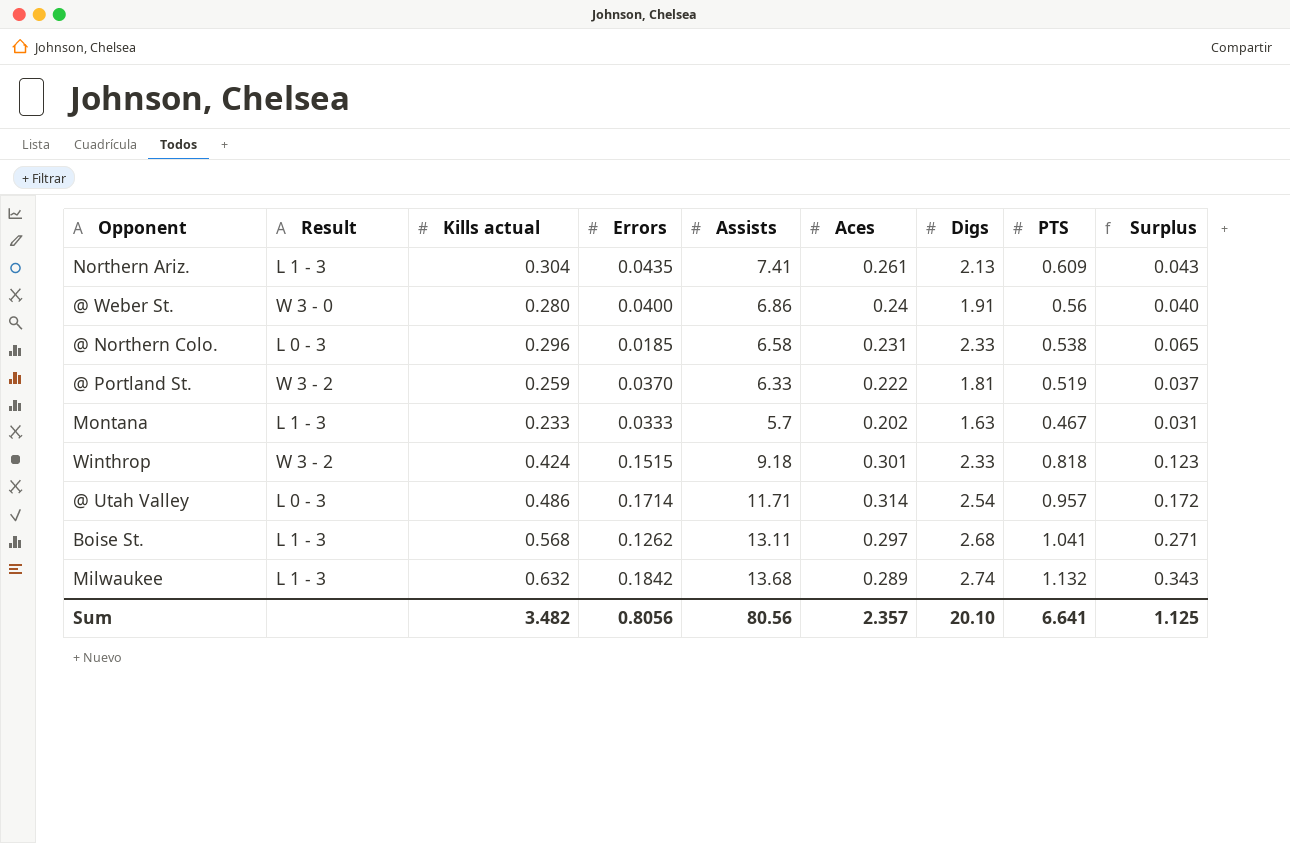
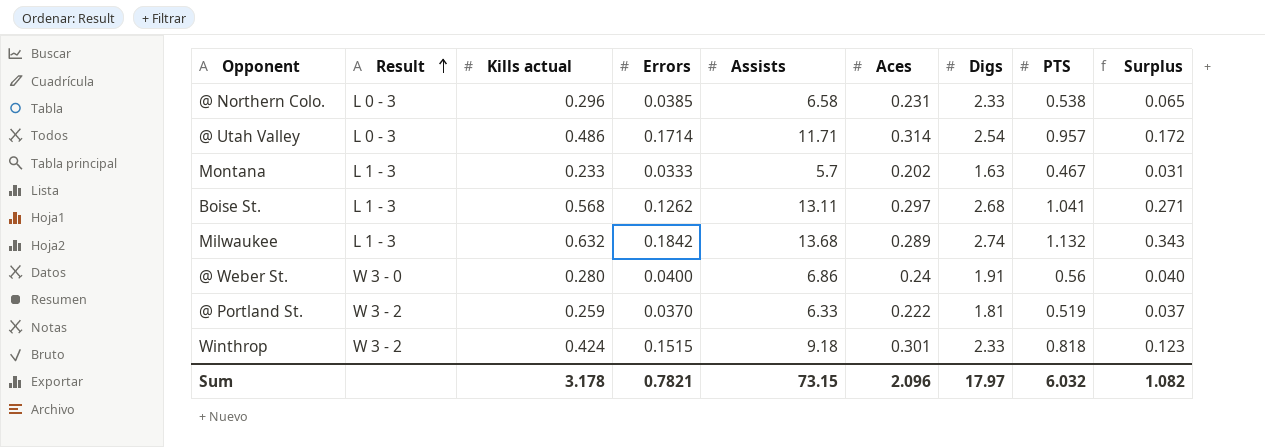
row order: none -> Result ascending
row Northern Ariz.: L 1 - 3 | 0.304 | 0.0435 | 7.41 | 0.261 | 2.13 | 0.609 | 0.043 -> none
@ Northern Colo. | Errors: 0.0185 -> 0.0385
Sum | Kills actual: 3.482 -> 3.178
Sum | Errors: 0.8056 -> 0.7821
Sum | Assists: 80.56 -> 73.15
Sum | Aces: 2.357 -> 2.096
Sum | Digs: 20.10 -> 17.97
Sum | PTS: 6.641 -> 6.032
Sum | Surplus: 1.125 -> 1.082

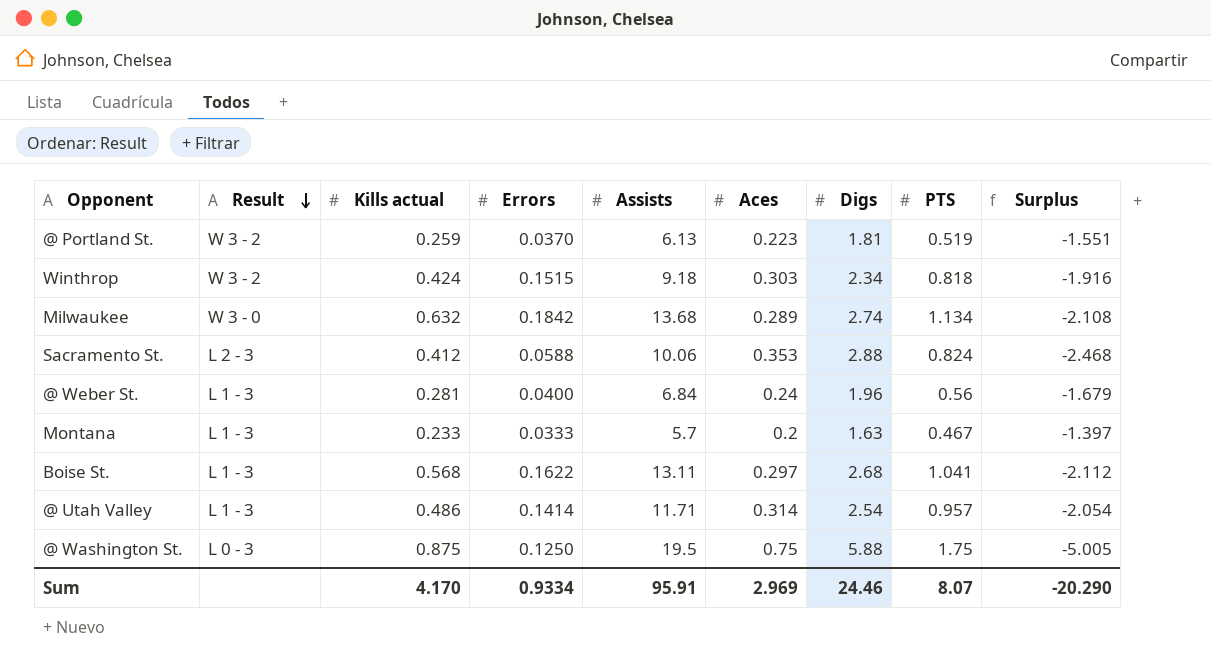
row order: Result ascending -> Result descending
column Surplus | formula: [Kills actual] - [Aces] -> [Kills actual] - [Digs]
row @ Northern Colo.: L 0 - 3 | 0.296 | 0.0385 | 6.58 | 0.231 | 2.33 | 0.538 | 0.065 -> none
@ Portland St. | Assists: 6.33 -> 6.13
@ Portland St. | Aces: 0.222 -> 0.223
Winthrop | Aces: 0.301 -> 0.303
Winthrop | Digs: 2.33 -> 2.34
Milwaukee | Result: L 1 - 3 -> W 3 - 0
Milwaukee | PTS: 1.132 -> 1.134
row Sacramento St.: none -> L 2 - 3 | 0.412 | 0.0588 | 10.06 | 0.353 | 2.88 | 0.824 | -2.468
@ Weber St. | Result: W 3 - 0 -> L 1 - 3
@ Weber St. | Kills actual: 0.280 -> 0.281
@ Weber St. | Assists: 6.86 -> 6.84
@ Weber St. | Digs: 1.91 -> 1.96
Montana | Aces: 0.202 -> 0.2
Boise St. | Errors: 0.1262 -> 0.1622
@ Utah Valley | Result: L 0 - 3 -> L 1 - 3
@ Utah Valley | Errors: 0.1714 -> 0.1414
row @ Washington St.: none -> L 0 - 3 | 0.875 | 0.1250 | 19.5 | 0.75 | 5.88 | 1.75 | -5.005
Sum | Kills actual: 3.178 -> 4.170
Sum | Errors: 0.7821 -> 0.9334
Sum | Assists: 73.15 -> 95.91
Sum | Aces: 2.096 -> 2.969
Sum | Digs: 17.97 -> 24.46
Sum | PTS: 6.032 -> 8.07
Sum | Surplus: 1.082 -> -20.290

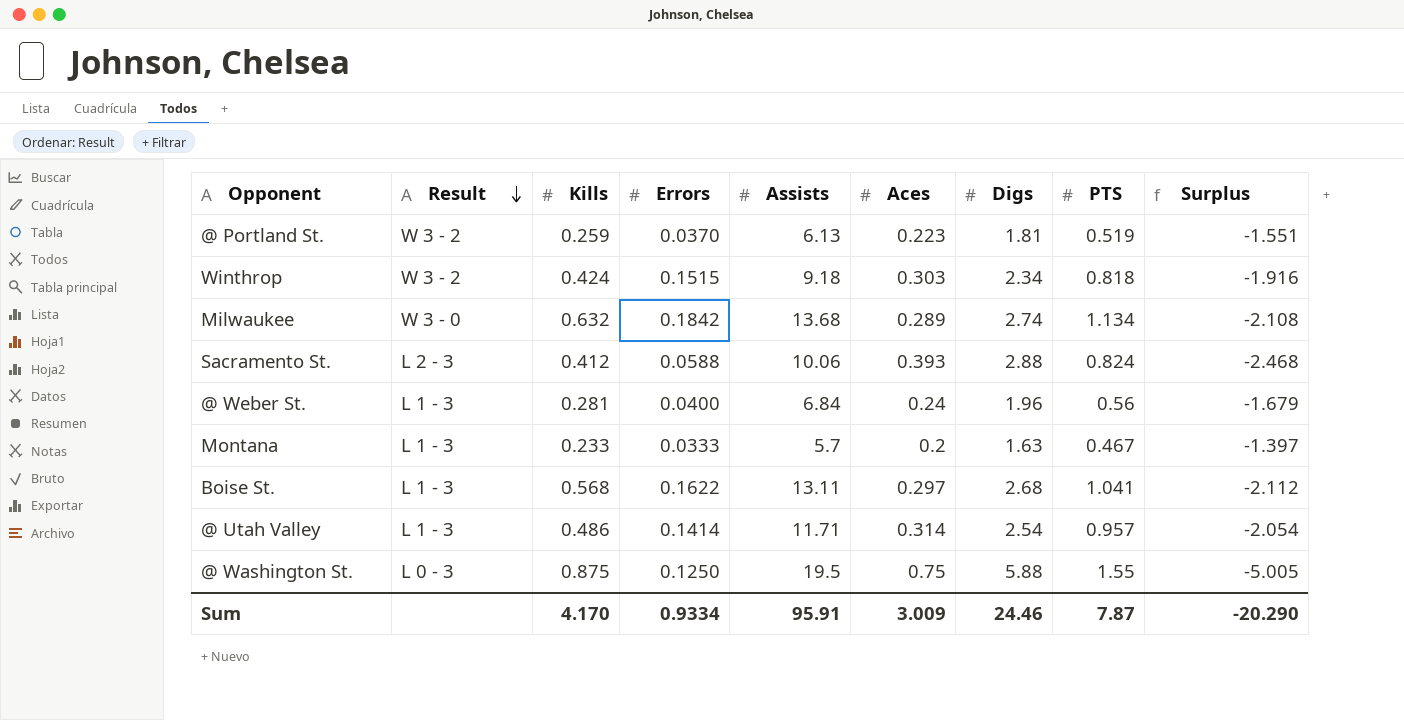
column name: Kills actual -> Kills
Sacramento St. | Aces: 0.353 -> 0.393
@ Washington St. | PTS: 1.75 -> 1.55
Sum | Aces: 2.969 -> 3.009
Sum | PTS: 8.07 -> 7.87

